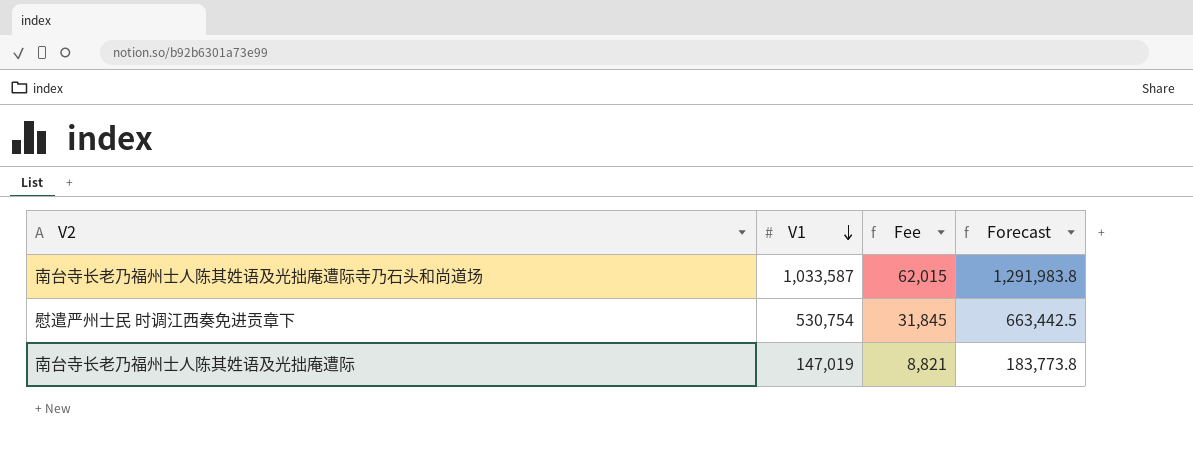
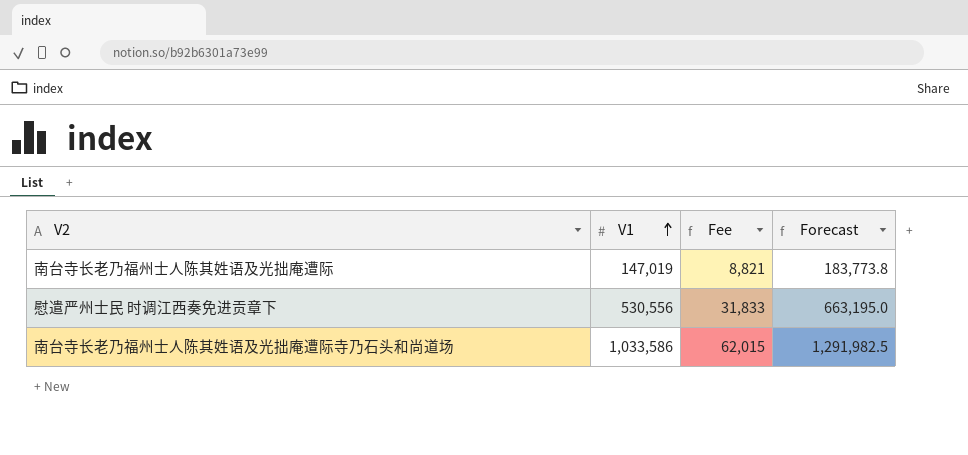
row order: V1 descending -> V1 ascending
慰遣严州士民 时调江西奏免进贡章下 | V1: 530,754 -> 530,556
慰遣严州士民 时调江西奏免进贡章下 | Fee: 31,845 -> 31,833
慰遣严州士民 时调江西奏免进贡章下 | Forecast: 663,442.5 -> 663,195.0
南台寺长老乃福州士人陈其姓语及光拙庵遭际寺乃石头和尚道场 | V1: 1,033,587 -> 1,033,586
南台寺长老乃福州士人陈其姓语及光拙庵遭际寺乃石头和尚道场 | Forecast: 1,291,983.8 -> 1,291,982.5

